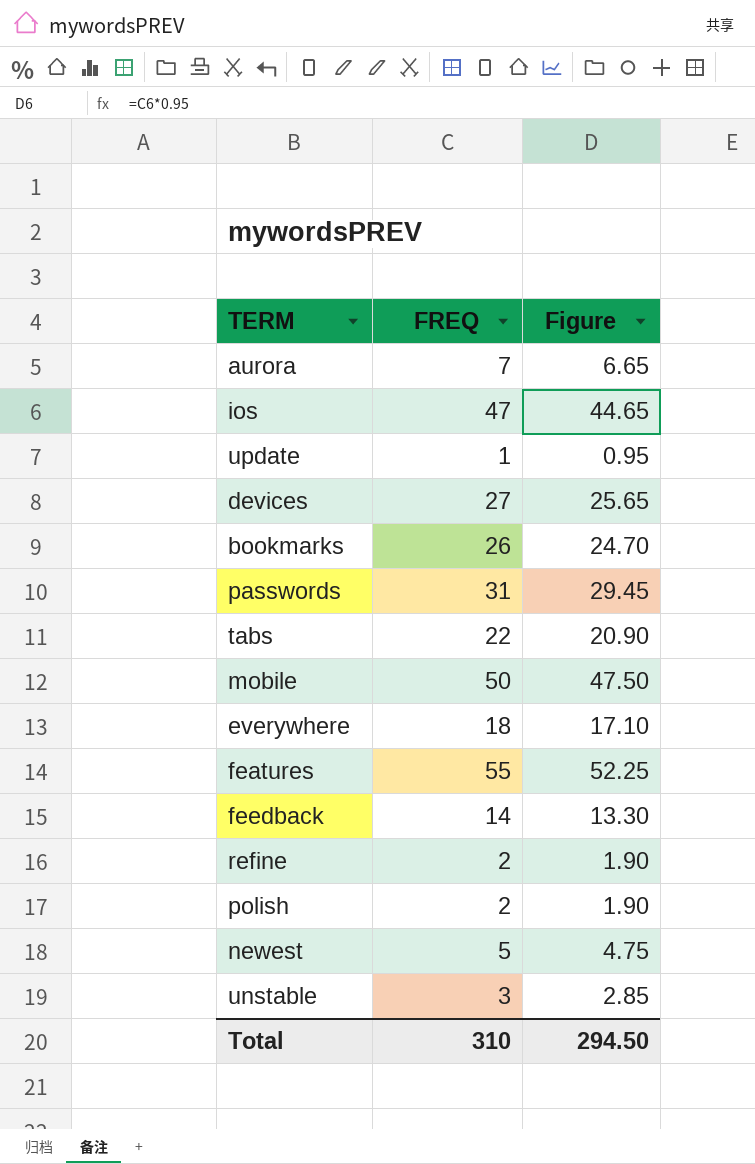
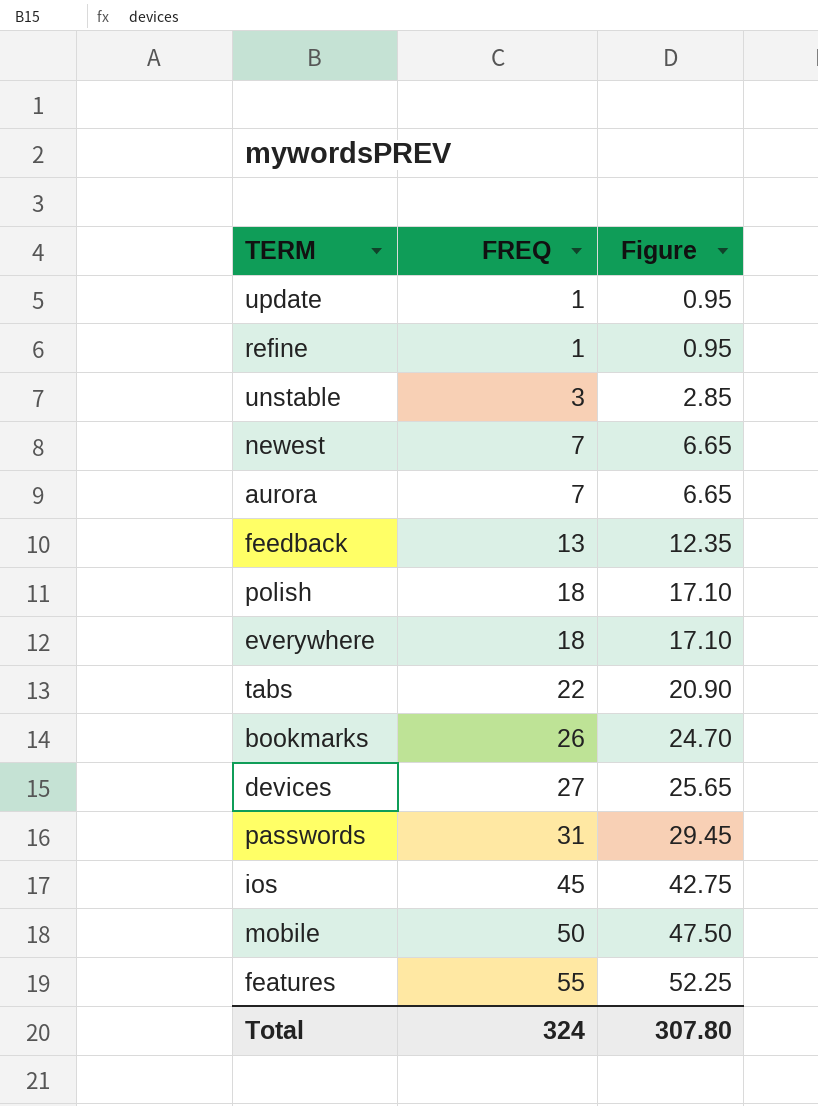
row order: none -> FREQ ascending
refine | FREQ: 2 -> 1
refine | Figure: 1.90 -> 0.95
newest | FREQ: 5 -> 7
newest | Figure: 4.75 -> 6.65
feedback | FREQ: 14 -> 13
feedback | Figure: 13.30 -> 12.35
polish | FREQ: 2 -> 18
polish | Figure: 1.90 -> 17.10
ios | FREQ: 47 -> 45
ios | Figure: 44.65 -> 42.75
Total | FREQ: 310 -> 324
Total | Figure: 294.50 -> 307.80

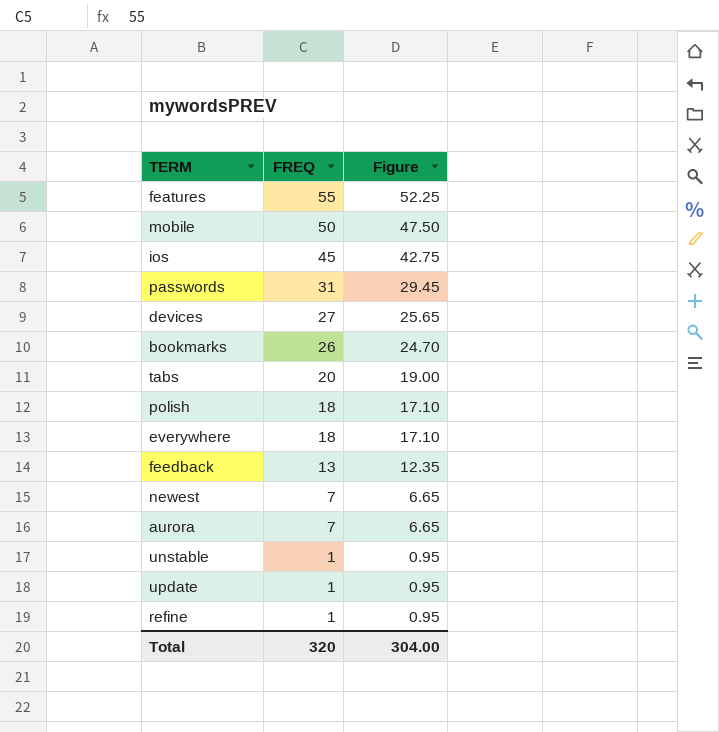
row order: FREQ ascending -> FREQ descending
tabs | FREQ: 22 -> 20
tabs | Figure: 20.90 -> 19.00
unstable | FREQ: 3 -> 1
unstable | Figure: 2.85 -> 0.95
Total | FREQ: 324 -> 320
Total | Figure: 307.80 -> 304.00

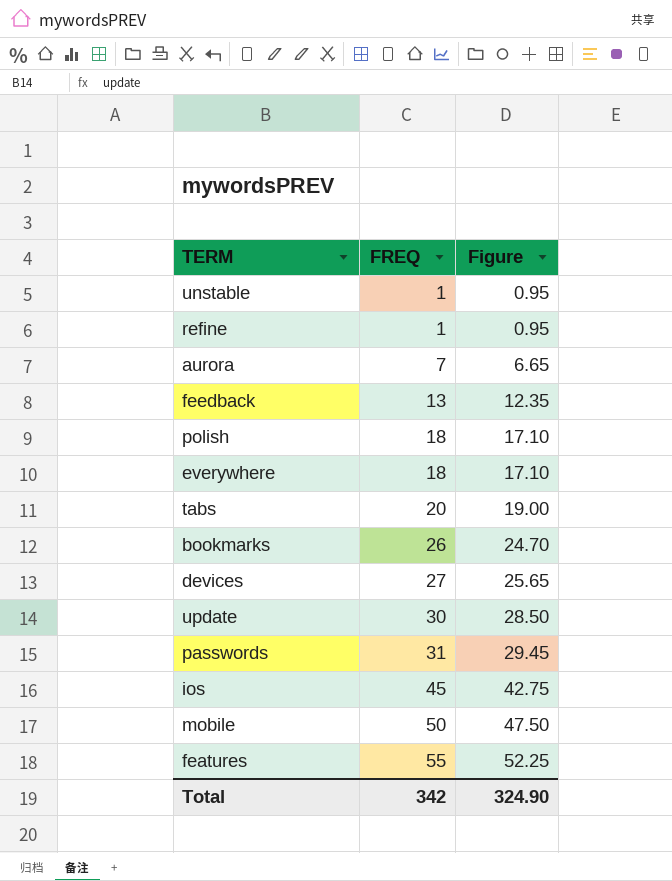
row order: FREQ descending -> FREQ ascending
row newest: 7 | 6.65 -> none
update | FREQ: 1 -> 30
update | Figure: 0.95 -> 28.50
Total | FREQ: 320 -> 342
Total | Figure: 304.00 -> 324.90

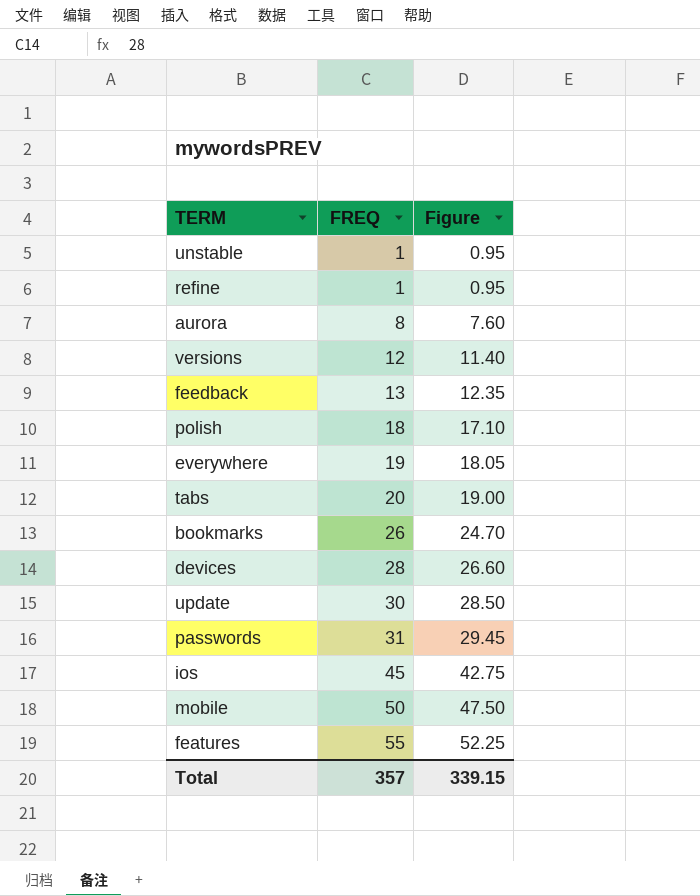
aurora | FREQ: 7 -> 8
aurora | Figure: 6.65 -> 7.60
row versions: none -> 12 | 11.40
everywhere | FREQ: 18 -> 19
everywhere | Figure: 17.10 -> 18.05
devices | FREQ: 27 -> 28
devices | Figure: 25.65 -> 26.60
Total | FREQ: 342 -> 357
Total | Figure: 324.90 -> 339.15

